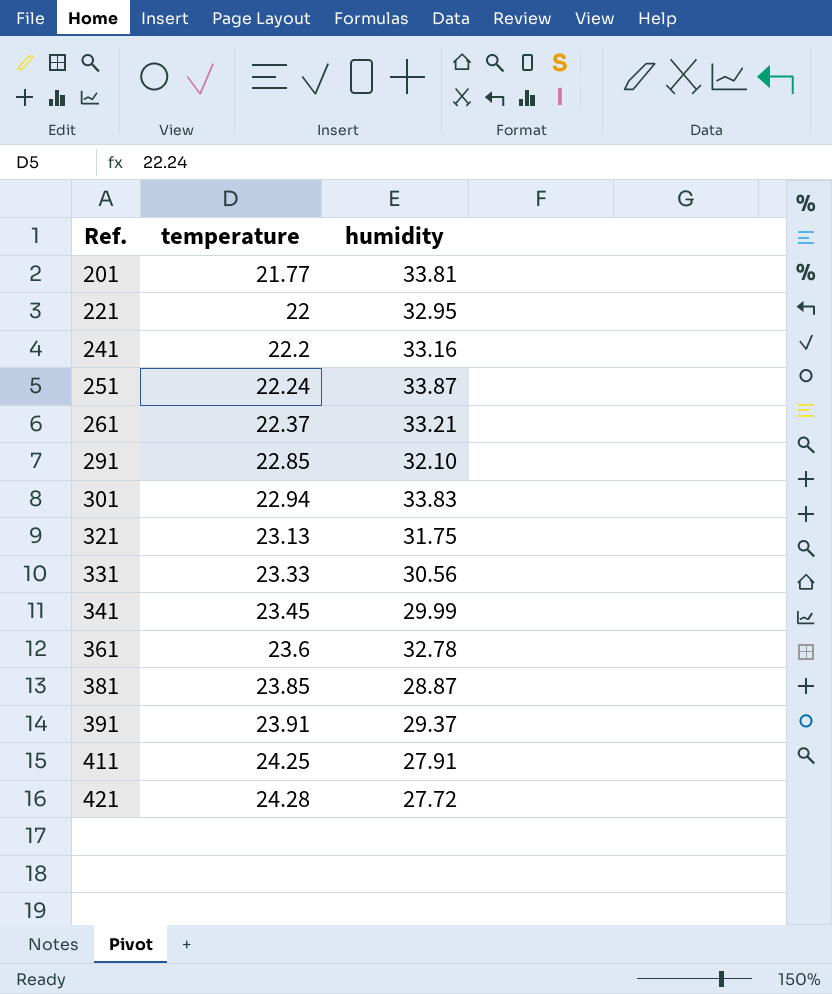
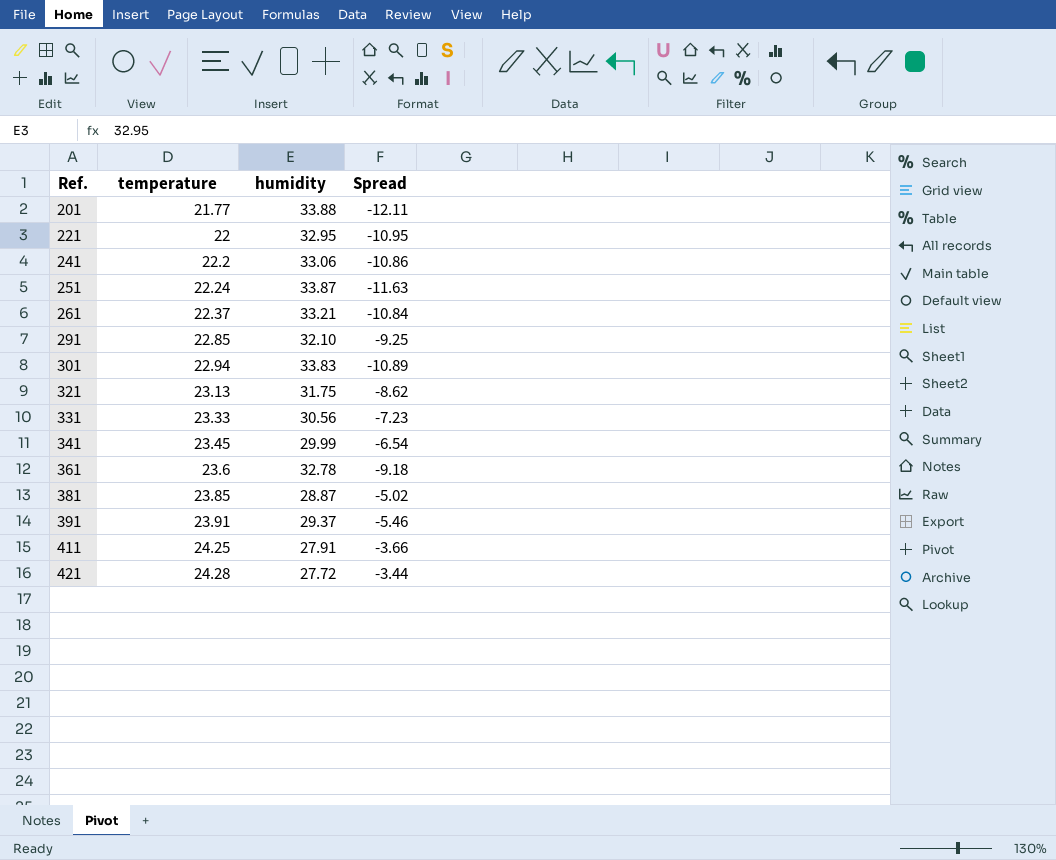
column Spread | formula: none -> [temperature] - [humidity]
201 | humidity: 33.81 -> 33.88
241 | humidity: 33.16 -> 33.06

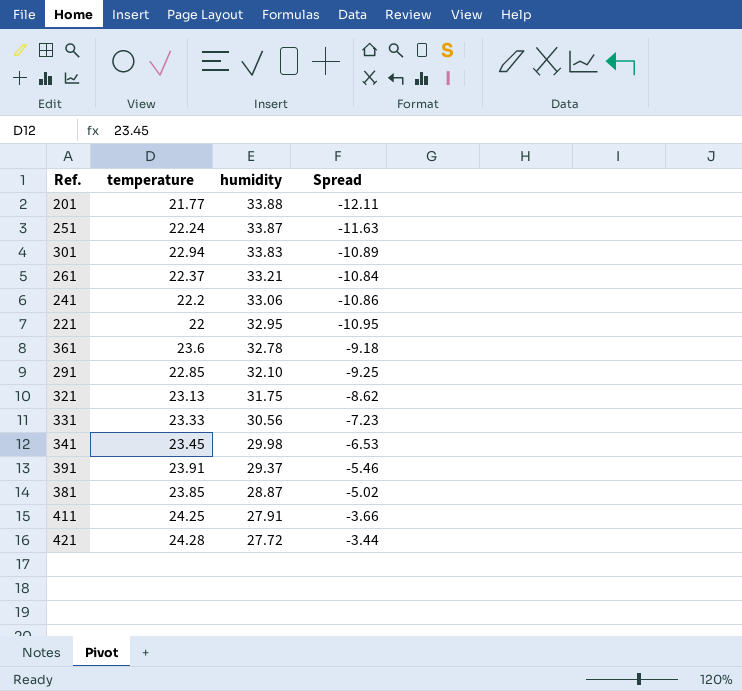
row order: Ref. ascending -> humidity descending
341 | humidity: 29.99 -> 29.98
341 | Spread: -6.54 -> -6.53

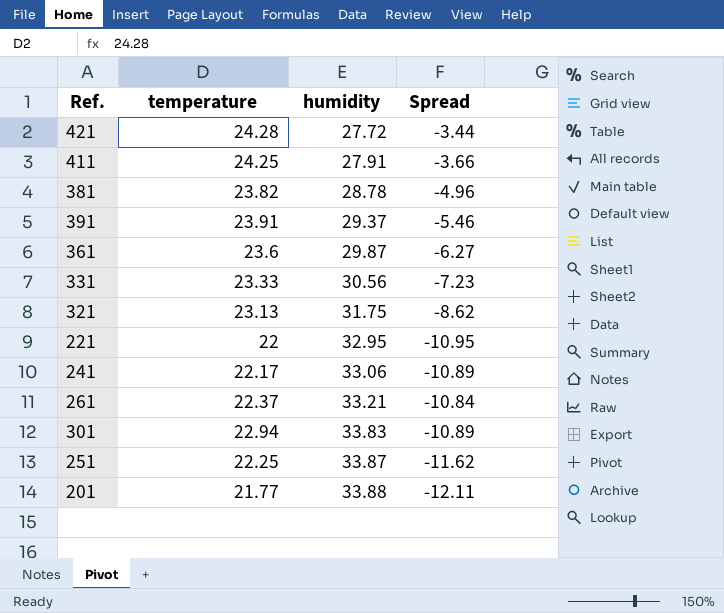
row order: humidity descending -> humidity ascending
row 291: 22.85 | 32.10 | -9.25 -> none
row 341: 23.45 | 29.98 | -6.53 -> none
381 | temperature: 23.85 -> 23.82
381 | humidity: 28.87 -> 28.78
381 | Spread: -5.02 -> -4.96
361 | humidity: 32.78 -> 29.87
361 | Spread: -9.18 -> -6.27
241 | temperature: 22.2 -> 22.17
241 | Spread: -10.86 -> -10.89
251 | temperature: 22.24 -> 22.25
251 | Spread: -11.63 -> -11.62

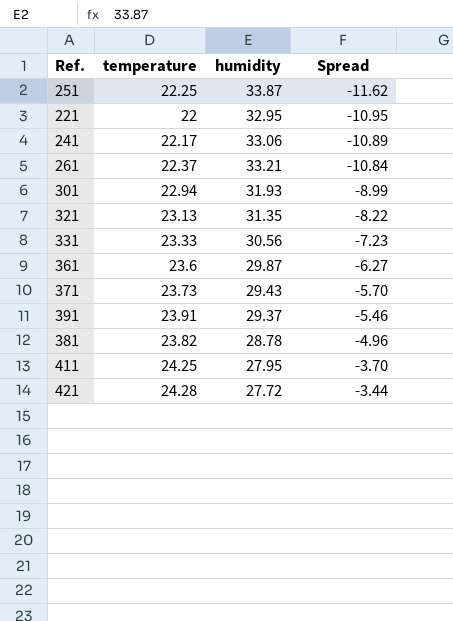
row order: humidity ascending -> Spread ascending
row 201: 21.77 | 33.88 | -12.11 -> none
301 | humidity: 33.83 -> 31.93
301 | Spread: -10.89 -> -8.99
321 | humidity: 31.75 -> 31.35
321 | Spread: -8.62 -> -8.22
row 371: none -> 23.73 | 29.43 | -5.70
411 | humidity: 27.91 -> 27.95
411 | Spread: -3.66 -> -3.70

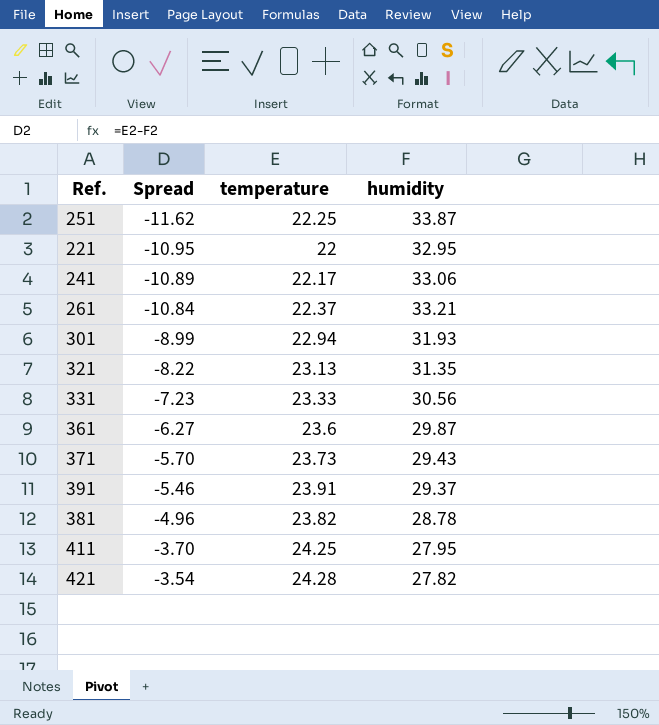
column Spread | position: 4 -> 2
421 | Spread: -3.44 -> -3.54
421 | humidity: 27.72 -> 27.82

